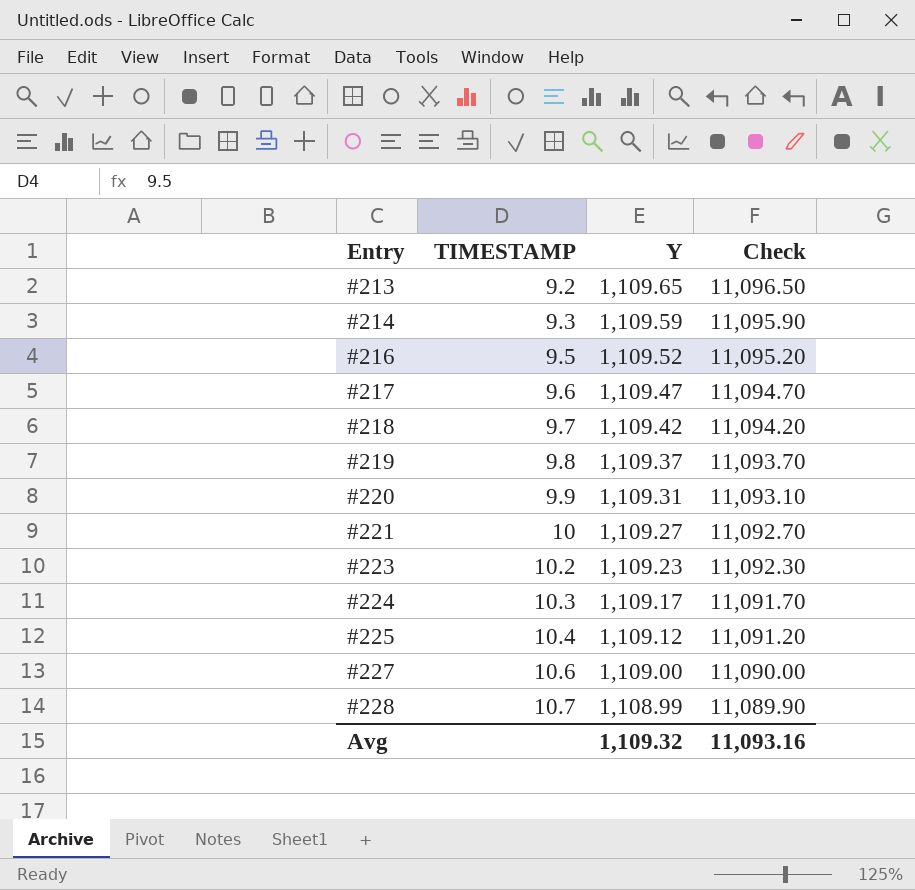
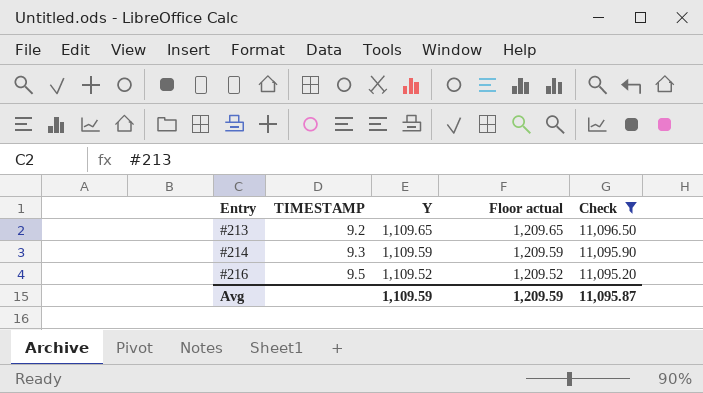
filter: none -> Check >= 11,095.20
column Floor actual | formula: none -> [Y] + 100
Avg | Y: 1,109.32 -> 1,109.59
Avg | Check: 11,093.16 -> 11,095.87

